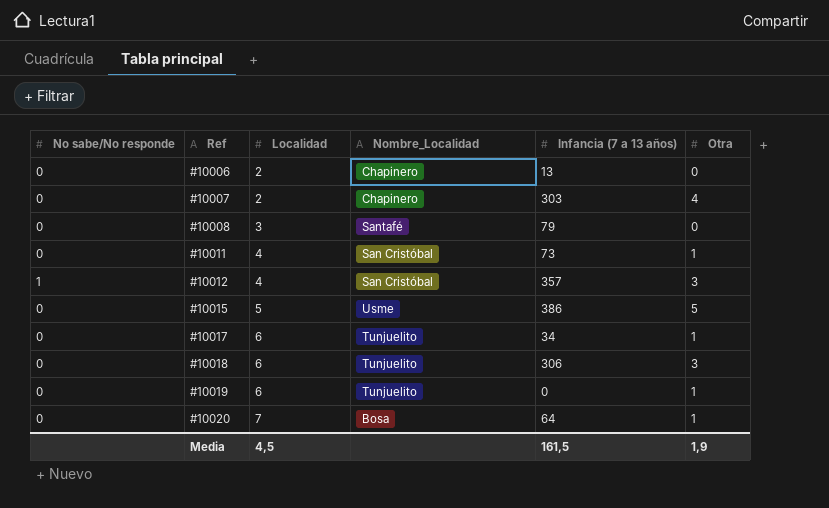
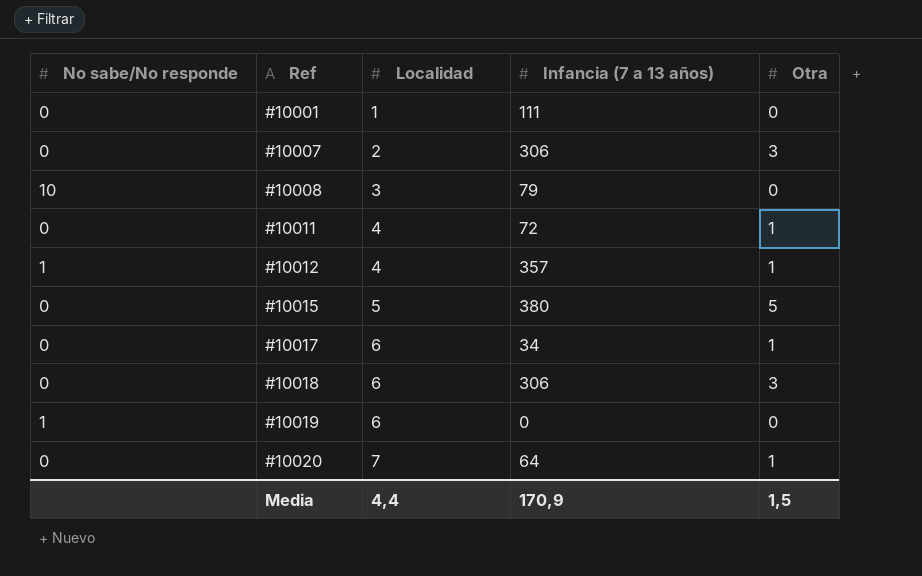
column Nombre_Localidad | position: 4 -> none
row #10006: 0 | 2 | Chapinero | 13 | 0 -> none
row #10001: none -> 0 | 1 | 111 | 0
#10007 | Infancia (7 a 13 años): 303 -> 306
#10007 | Otra: 4 -> 3
#10008 | No sabe/No responde: 0 -> 10
#10011 | Infancia (7 a 13 años): 73 -> 72
#10012 | Otra: 3 -> 1
#10015 | Infancia (7 a 13 años): 386 -> 380
#10019 | No sabe/No responde: 0 -> 1
#10019 | Otra: 1 -> 0
Media | Localidad: 4,5 -> 4,4
Media | Infancia (7 a 13 años): 161,5 -> 170,9
Media | Otra: 1,9 -> 1,5

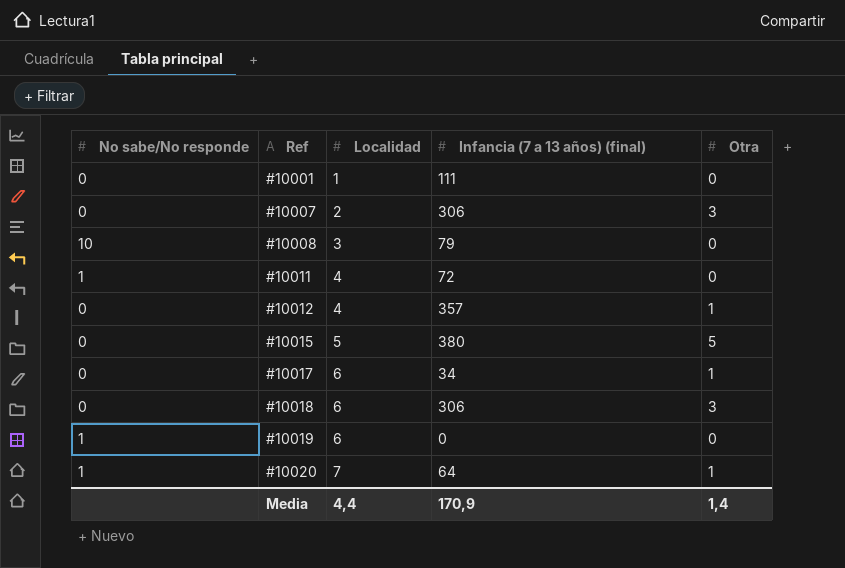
column name: Infancia (7 a 13 años) -> Infancia (7 a 13 años) (final)
#10011 | No sabe/No responde: 0 -> 1
#10011 | Otra: 1 -> 0
#10012 | No sabe/No responde: 1 -> 0
#10020 | No sabe/No responde: 0 -> 1
Media | Otra: 1,5 -> 1,4

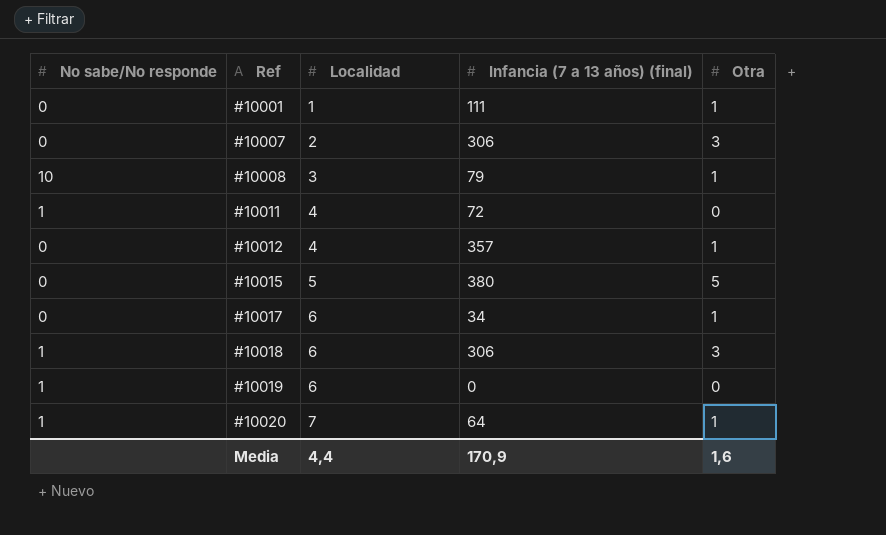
#10001 | Otra: 0 -> 1
#10008 | Otra: 0 -> 1
#10018 | No sabe/No responde: 0 -> 1
Media | Otra: 1,4 -> 1,6

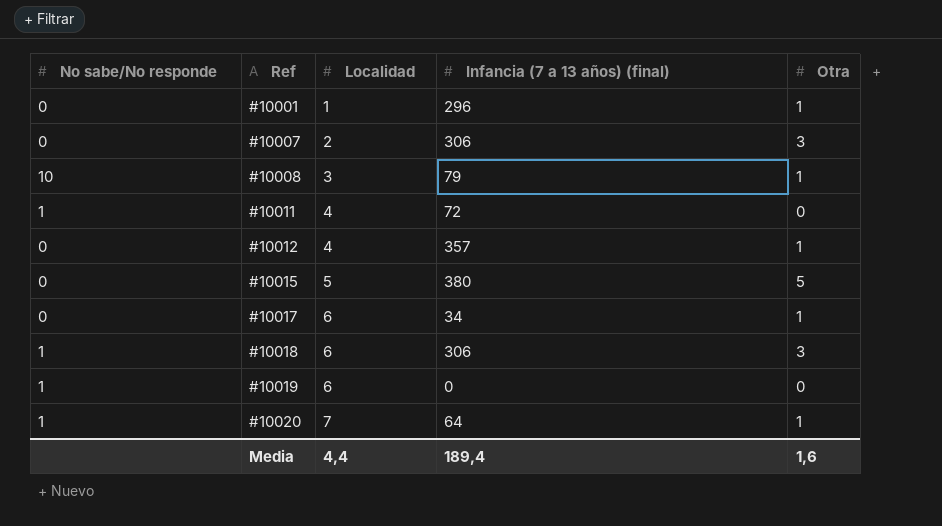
#10001 | Infancia (7 a 13 años) (final): 111 -> 296
Media | Infancia (7 a 13 años) (final): 170,9 -> 189,4

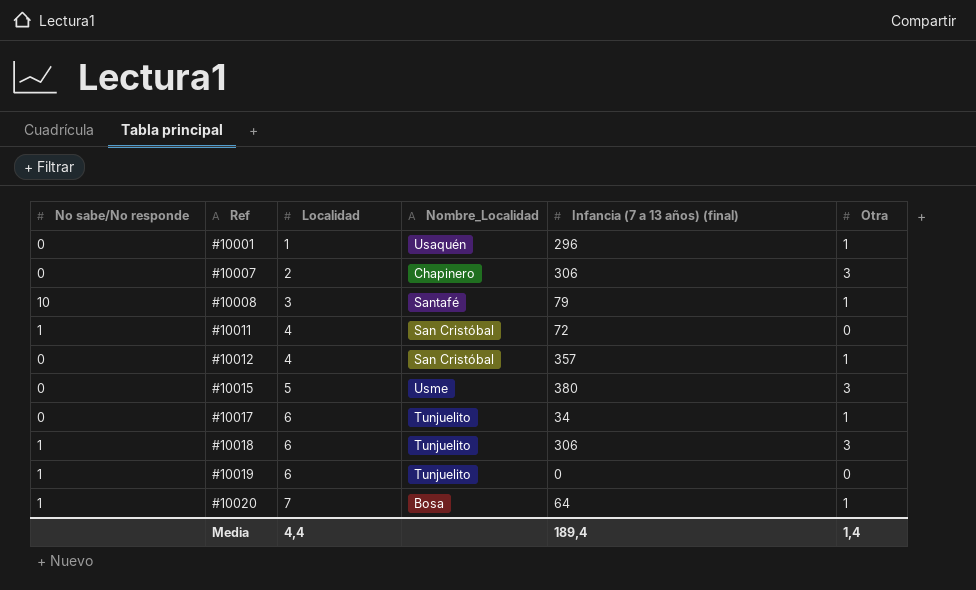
column Nombre_Localidad | position: none -> 4
#10015 | Otra: 5 -> 3
Media | Otra: 1,6 -> 1,4

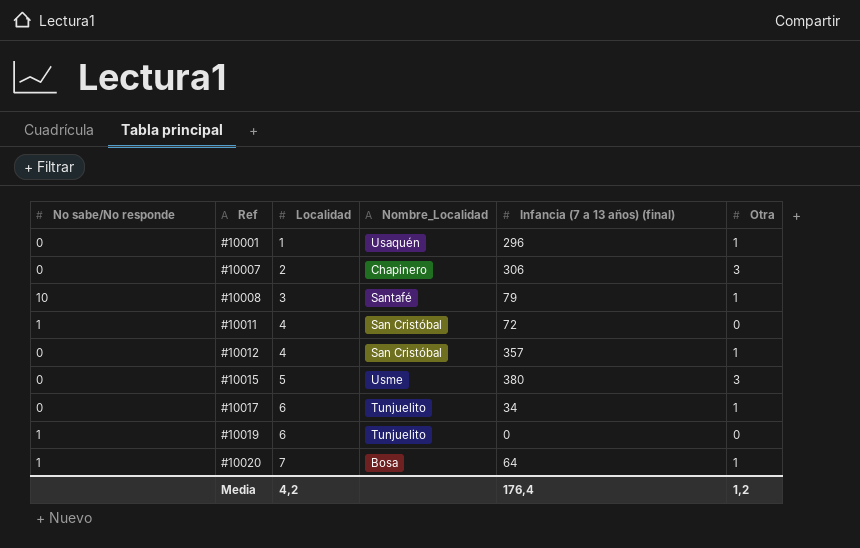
row #10018: 1 | 6 | Tunjuelito | 306 | 3 -> none
Media | Localidad: 4,4 -> 4,2
Media | Infancia (7 a 13 años) (final): 189,4 -> 176,4
Media | Otra: 1,4 -> 1,2

